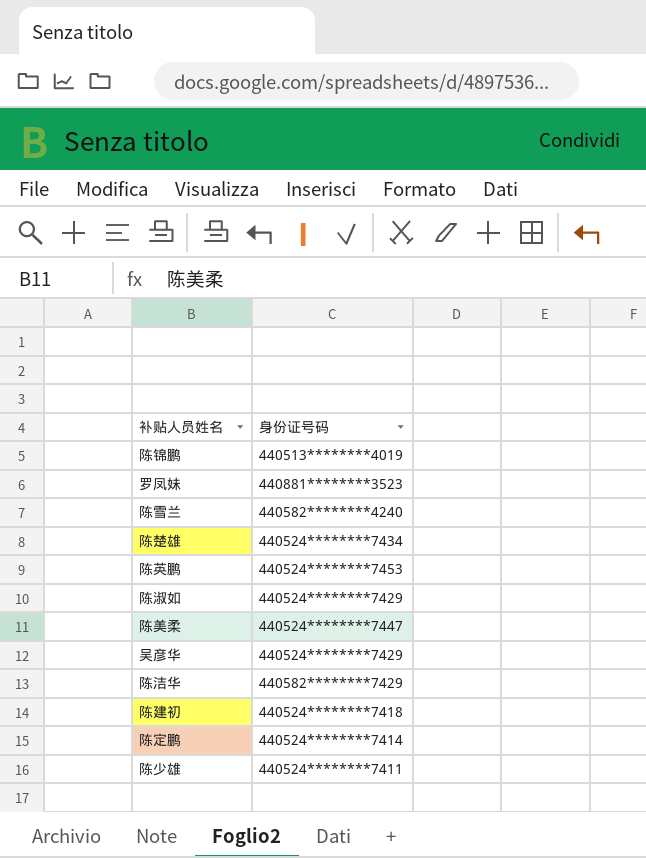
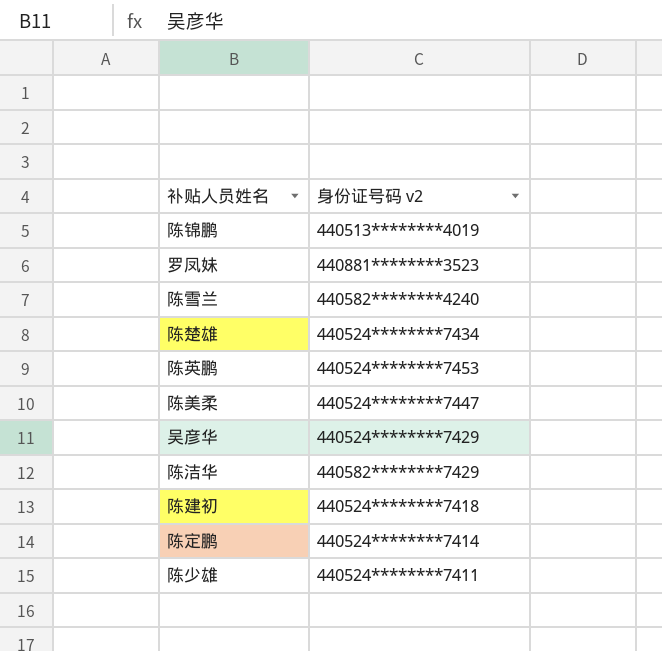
column name: 身份证号码 -> 身份证号码 v2
row 陈淑如: 440524********7429 -> none

